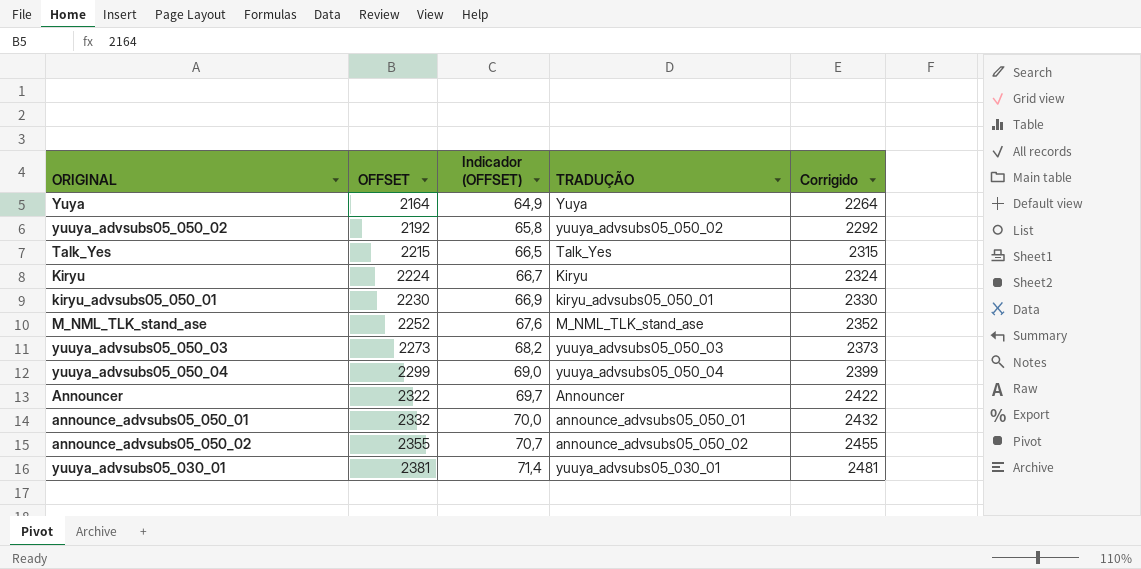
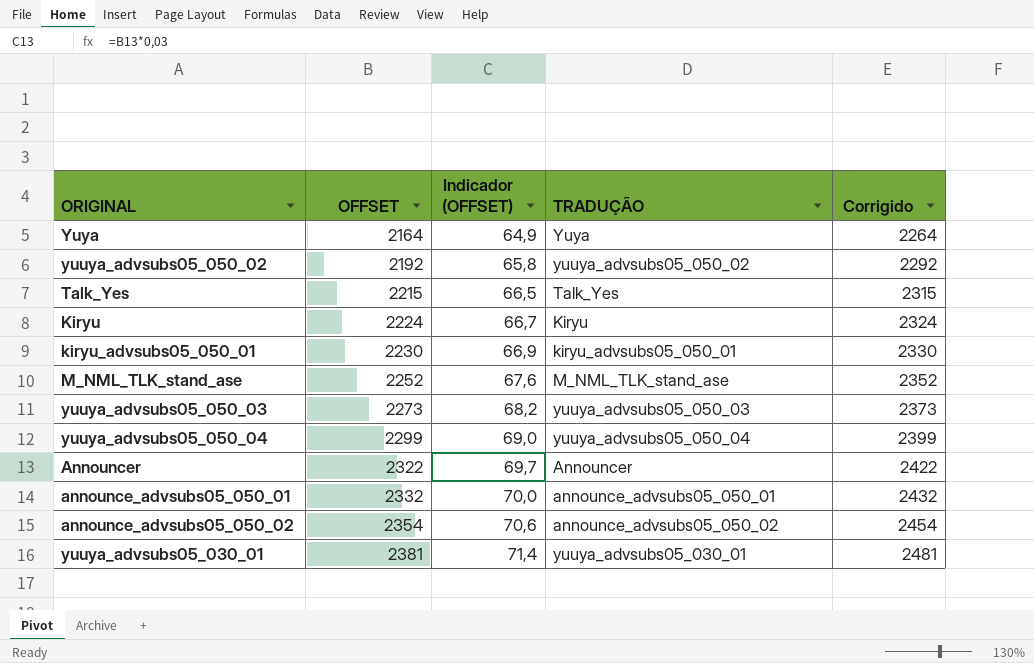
announce_advsubs05_050_02 | OFFSET: 2355 -> 2354
announce_advsubs05_050_02 | Indicador (OFFSET): 70,7 -> 70,6
announce_advsubs05_050_02 | Corrigido: 2455 -> 2454

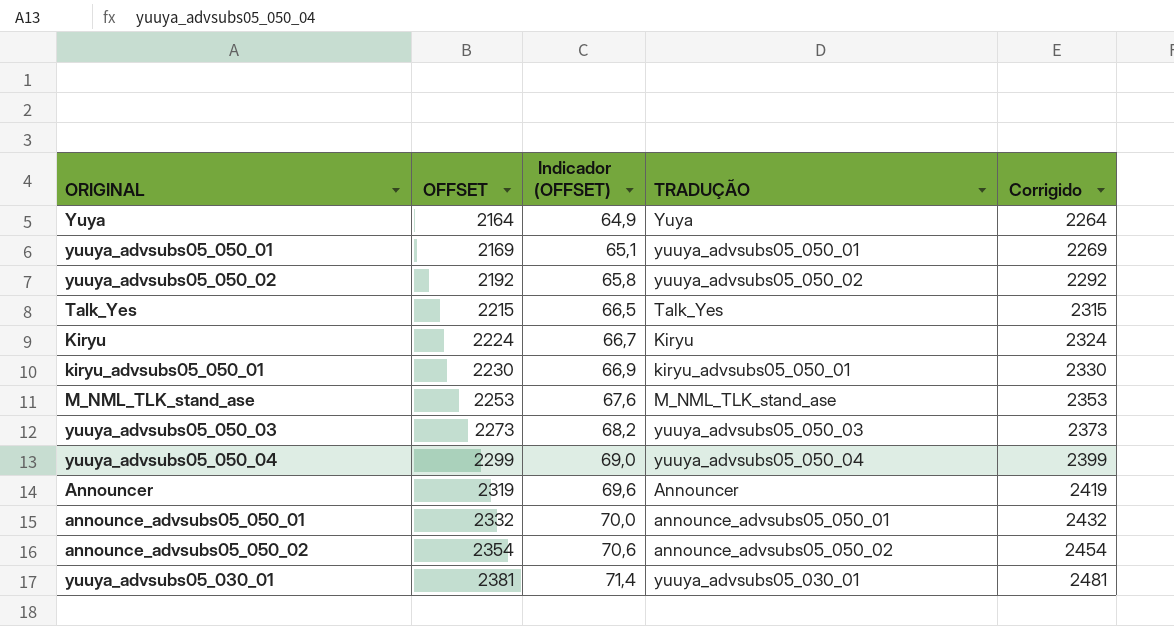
row yuuya_advsubs05_050_01: none -> 2169 | 65,1 | yuuya_advsubs05_050_01 | 2269
M_NML_TLK_stand_ase | OFFSET: 2252 -> 2253
M_NML_TLK_stand_ase | Corrigido: 2352 -> 2353
Announcer | OFFSET: 2322 -> 2319
Announcer | Indicador (OFFSET): 69,7 -> 69,6
Announcer | Corrigido: 2422 -> 2419

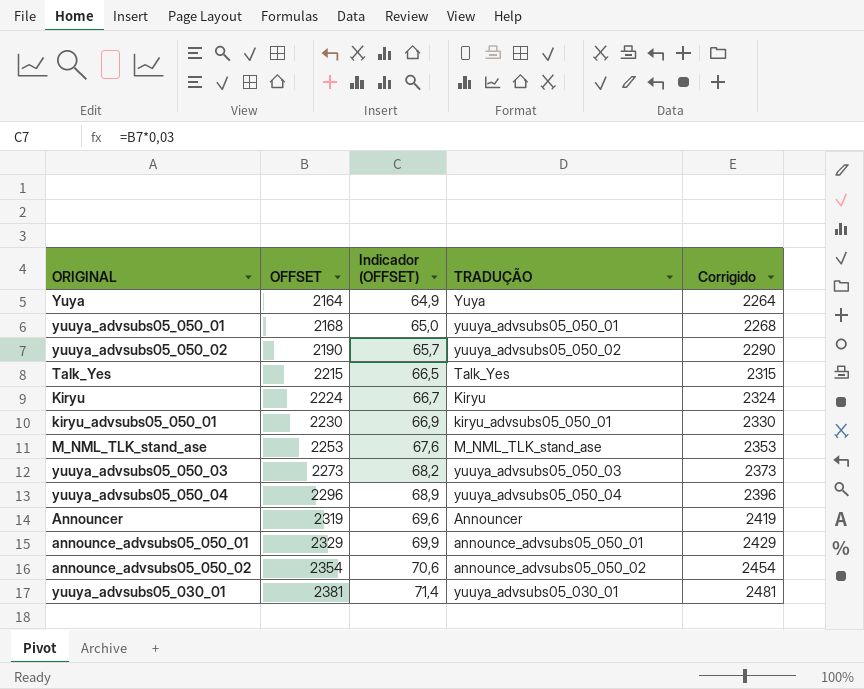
yuuya_advsubs05_050_01 | OFFSET: 2169 -> 2168
yuuya_advsubs05_050_01 | Indicador (OFFSET): 65,1 -> 65,0
yuuya_advsubs05_050_01 | Corrigido: 2269 -> 2268
yuuya_advsubs05_050_02 | OFFSET: 2192 -> 2190
yuuya_advsubs05_050_02 | Indicador (OFFSET): 65,8 -> 65,7
yuuya_advsubs05_050_02 | Corrigido: 2292 -> 2290
yuuya_advsubs05_050_04 | OFFSET: 2299 -> 2296
yuuya_advsubs05_050_04 | Indicador (OFFSET): 69,0 -> 68,9
yuuya_advsubs05_050_04 | Corrigido: 2399 -> 2396
announce_advsubs05_050_01 | OFFSET: 2332 -> 2329
announce_advsubs05_050_01 | Indicador (OFFSET): 70,0 -> 69,9
announce_advsubs05_050_01 | Corrigido: 2432 -> 2429

